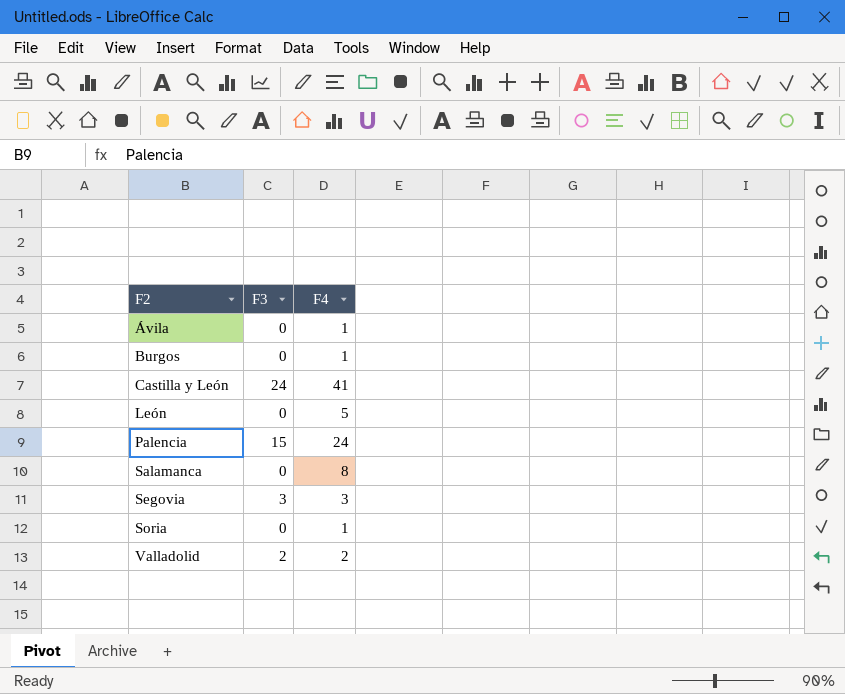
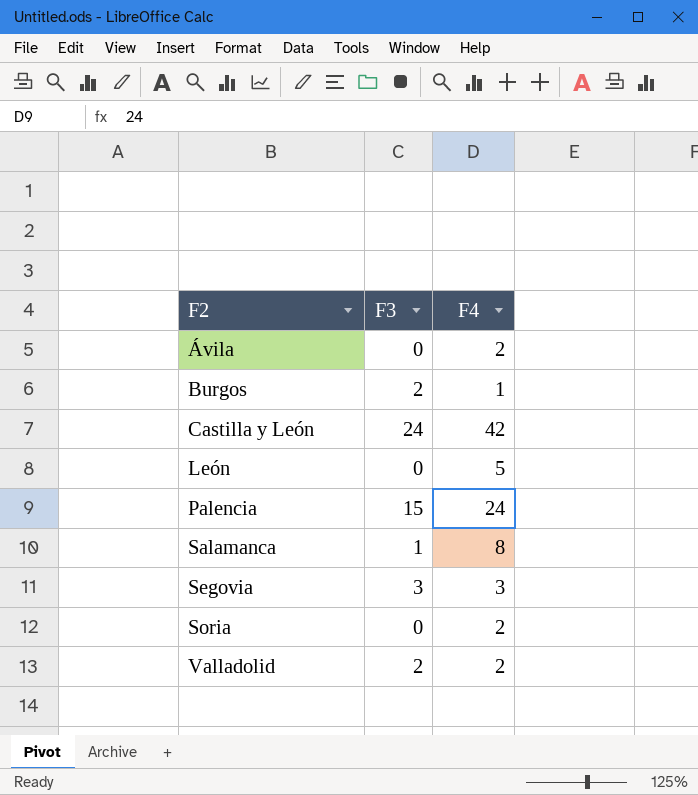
Ávila | F4: 1 -> 2
Burgos | F3: 0 -> 2
Castilla y León | F4: 41 -> 42
Salamanca | F3: 0 -> 1
Soria | F4: 1 -> 2

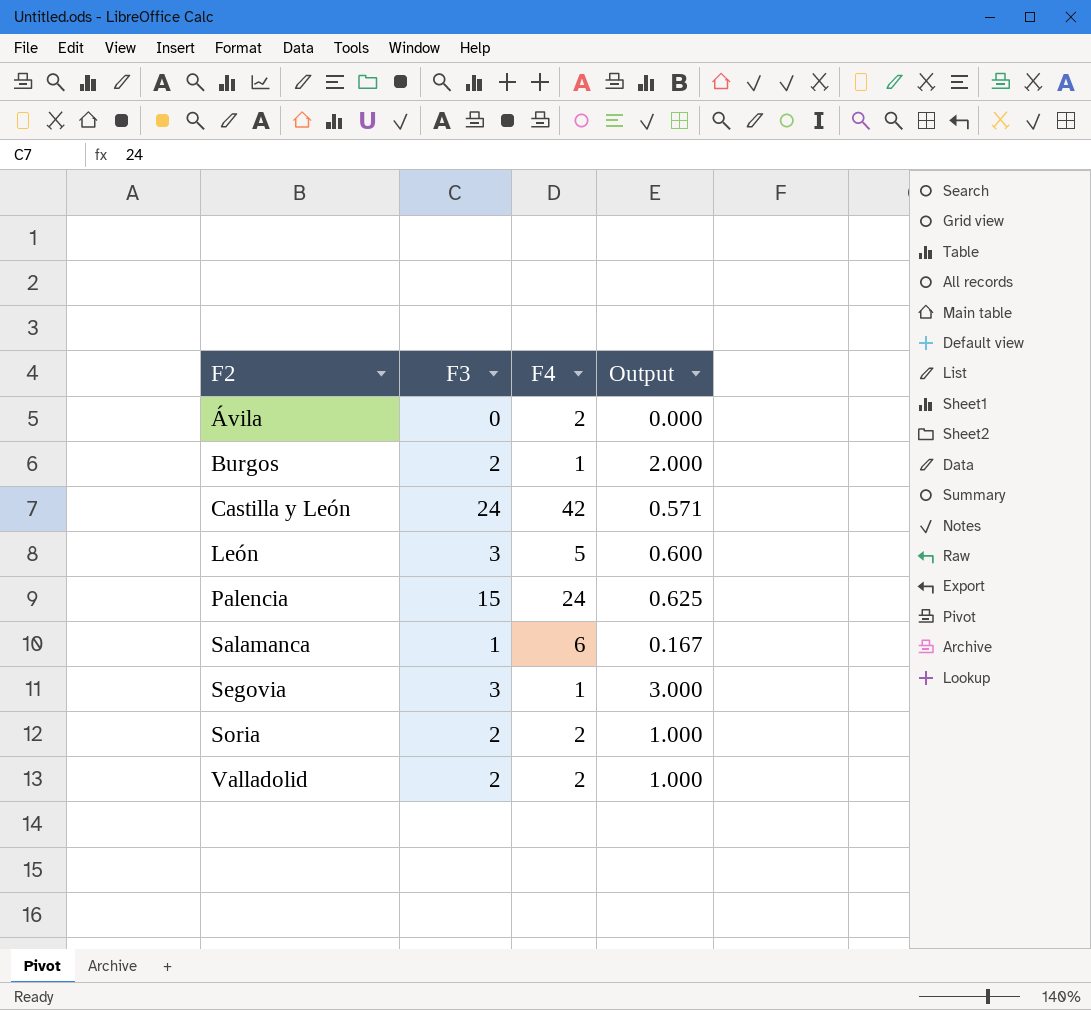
column Output | formula: none -> [F3] / [F4]
León | F3: 0 -> 3
Salamanca | F4: 8 -> 6
Segovia | F4: 3 -> 1
Soria | F3: 0 -> 2

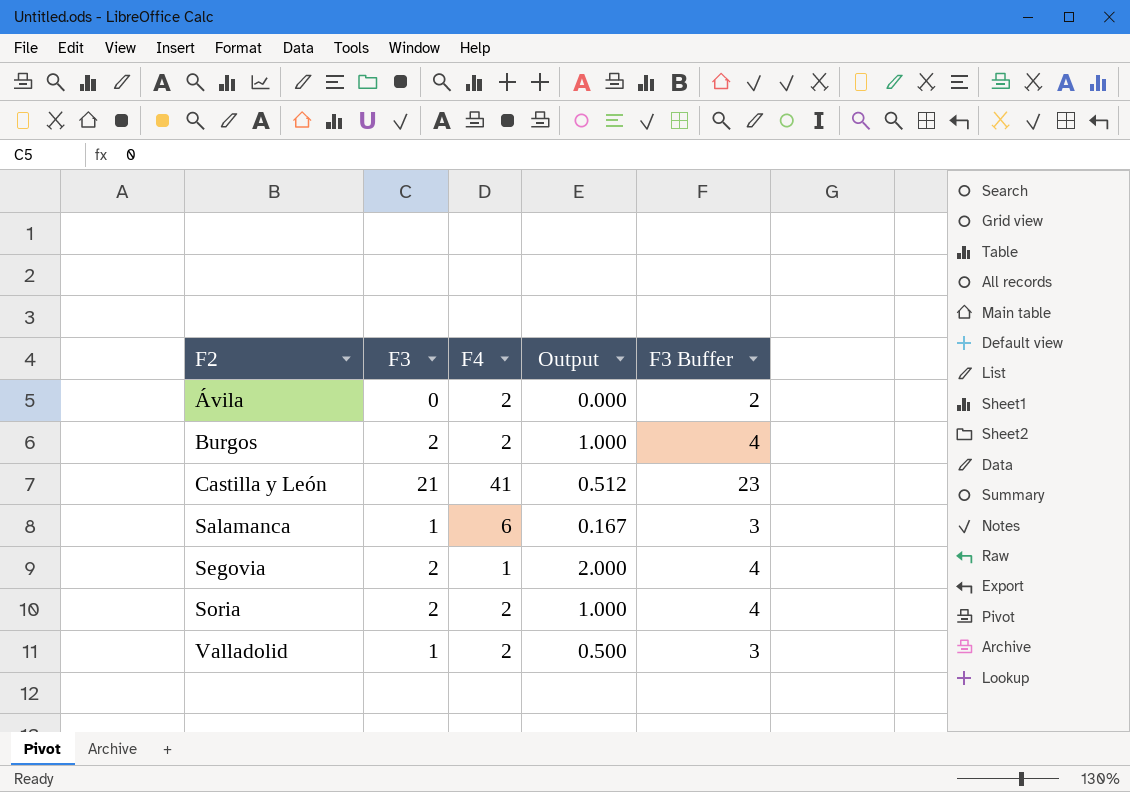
column F3 Buffer | formula: none -> [F3] + 2
row León: 3 | 5 | 0.600 -> none
row Palencia: 15 | 24 | 0.625 -> none
Burgos | F4: 1 -> 2
Burgos | Output: 2.000 -> 1.000
Castilla y León | F3: 24 -> 21
Castilla y León | F4: 42 -> 41
Castilla y León | Output: 0.571 -> 0.512
Segovia | F3: 3 -> 2
Segovia | Output: 3.000 -> 2.000
Valladolid | F3: 2 -> 1
Valladolid | Output: 1.000 -> 0.500

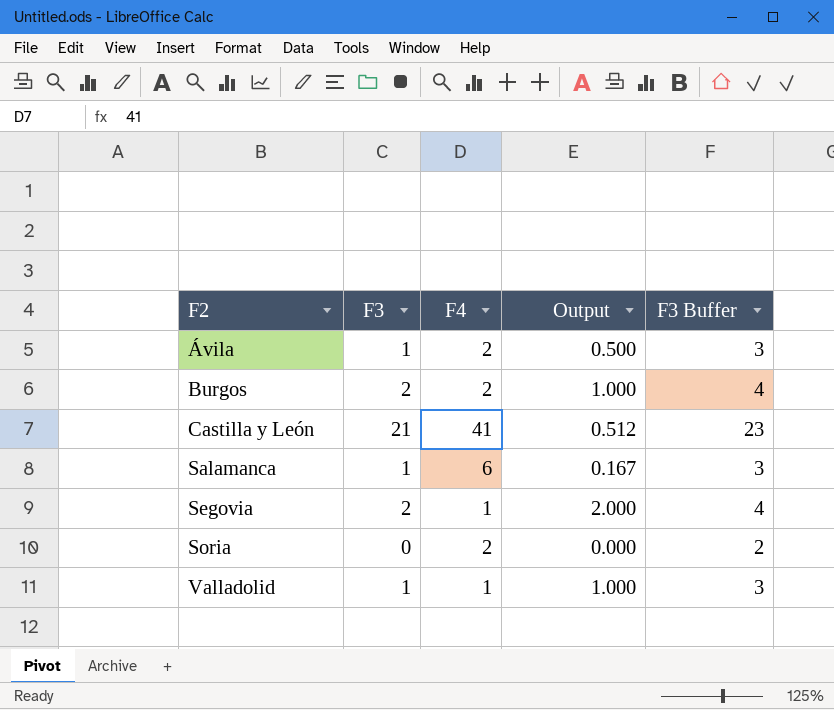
Ávila | F3: 0 -> 1
Ávila | Output: 0.000 -> 0.500
Ávila | F3 Buffer: 2 -> 3
Soria | F3: 2 -> 0
Soria | Output: 1.000 -> 0.000
Soria | F3 Buffer: 4 -> 2
Valladolid | F4: 2 -> 1
Valladolid | Output: 0.500 -> 1.000

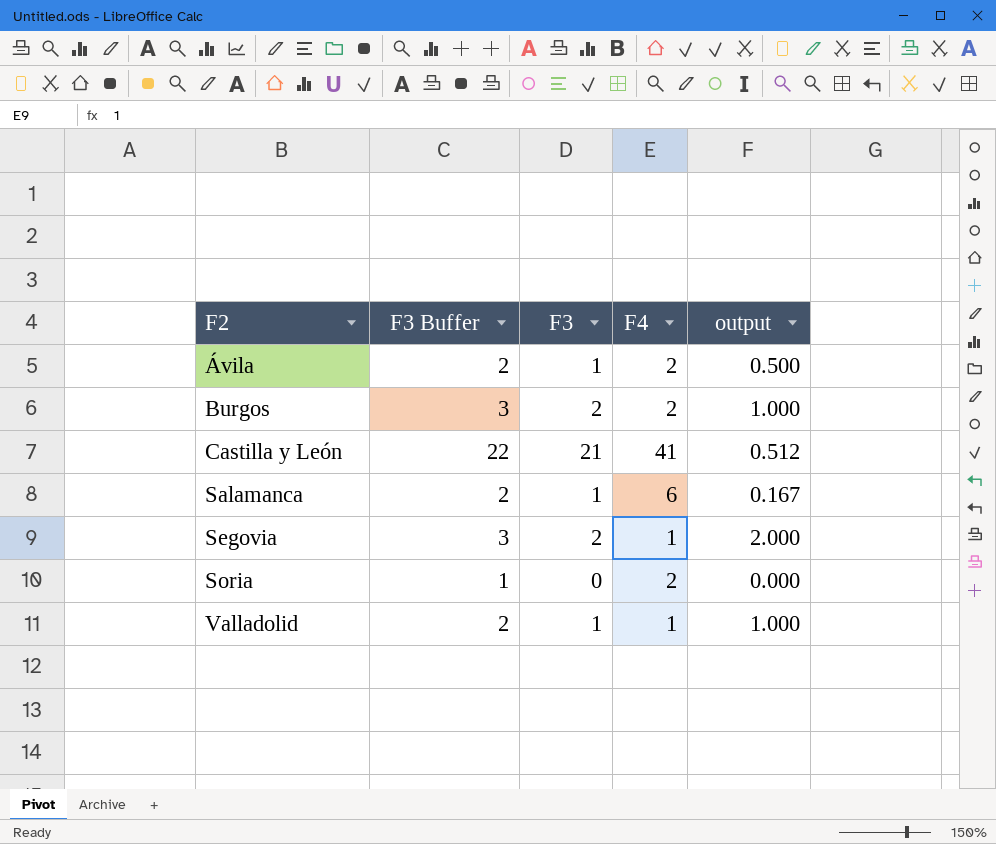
column F3 Buffer | formula: [F3] + 2 -> [F3] + 1
column F3 Buffer | position: 5 -> 2
column name: Output -> output

